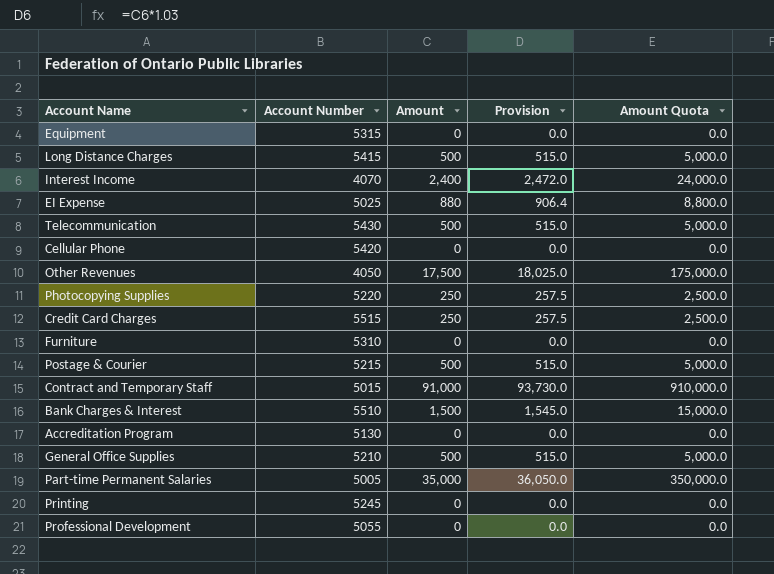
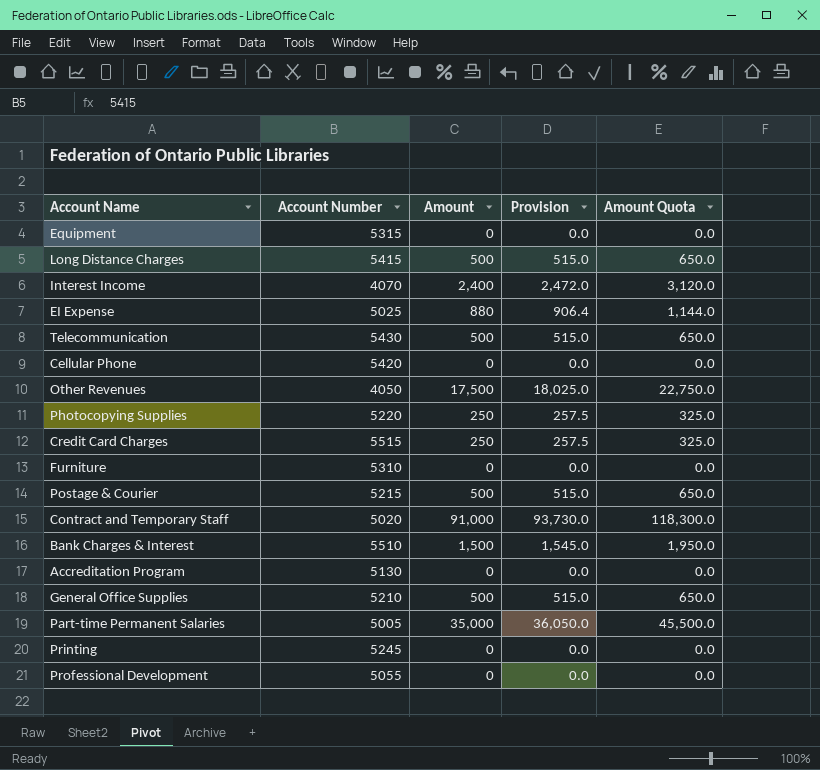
column Amount Quota | formula: [Amount] * 10 -> [Amount] * 1.3
Contract and Temporary Staff | Account Number: 5015 -> 5020

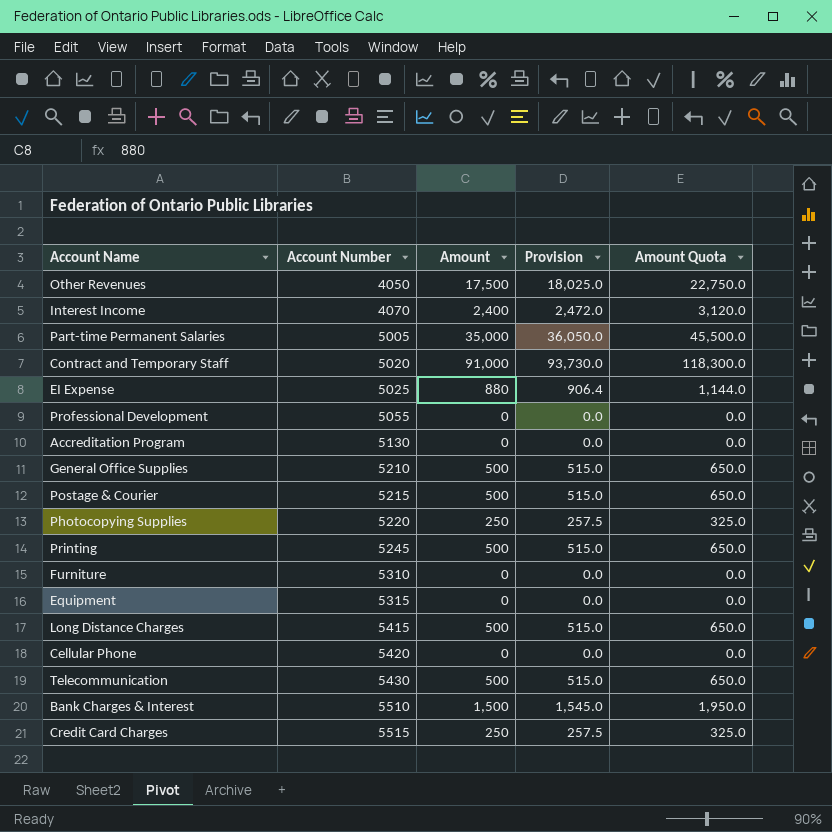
row order: none -> Account Number ascending
Printing | Amount: 0 -> 500
Printing | Provision: 0.0 -> 515.0
Printing | Amount Quota: 0.0 -> 650.0

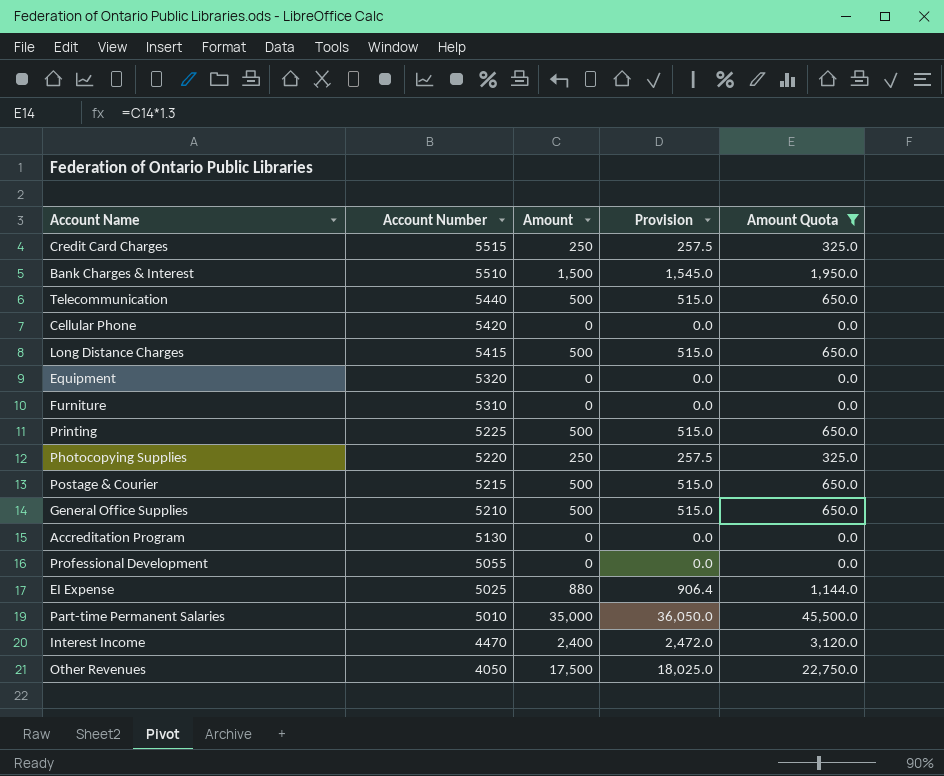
filter: none -> Amount Quota != 118,300.0
row order: Account Number ascending -> Account Number descending
Telecommunication | Account Number: 5430 -> 5440
Equipment | Account Number: 5315 -> 5320
Printing | Account Number: 5245 -> 5225
Part-time Permanent Salaries | Account Number: 5005 -> 5010
Interest Income | Account Number: 4070 -> 4470

